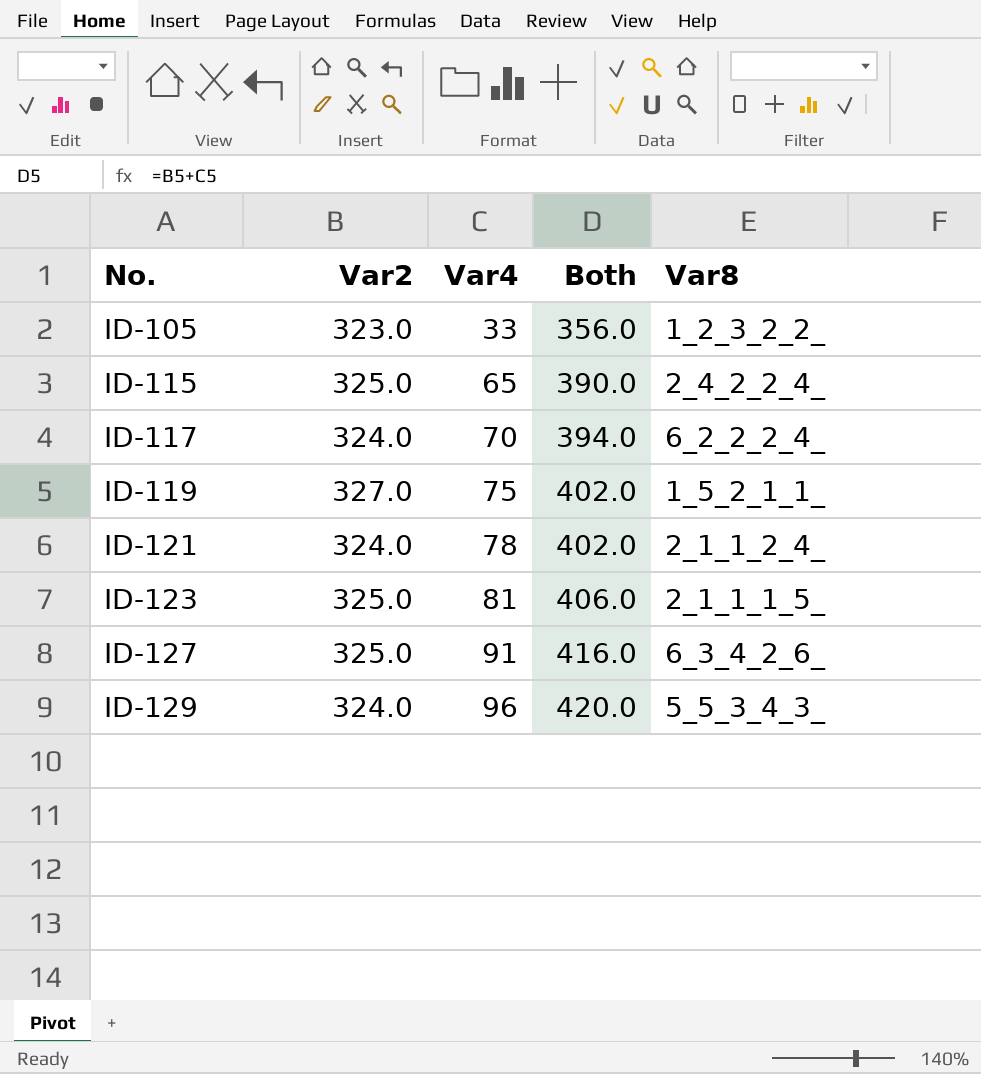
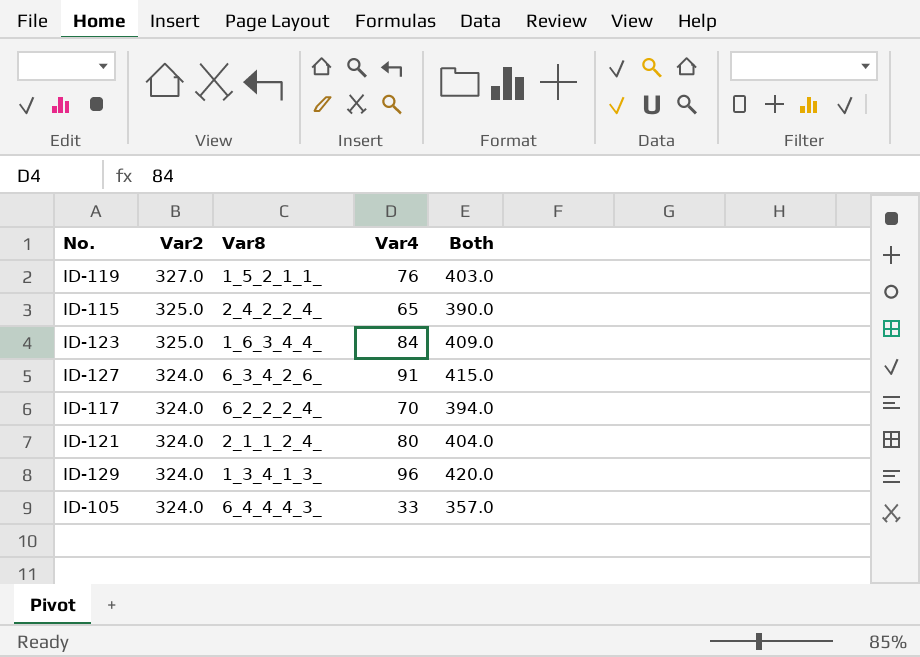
row order: No. ascending -> Var2 descending
column Var8 | position: 5 -> 3
ID-119 | Var4: 75 -> 76
ID-119 | Both: 402.0 -> 403.0
ID-123 | Var8: 2_1_1_1_5_ -> 1_6_3_4_4_
ID-123 | Var4: 81 -> 84
ID-123 | Both: 406.0 -> 409.0
ID-127 | Var2: 325.0 -> 324.0
ID-127 | Both: 416.0 -> 415.0
ID-121 | Var4: 78 -> 80
ID-121 | Both: 402.0 -> 404.0
ID-129 | Var8: 5_5_3_4_3_ -> 1_3_4_1_3_
ID-105 | Var2: 323.0 -> 324.0
ID-105 | Var8: 1_2_3_2_2_ -> 6_4_4_4_3_
ID-105 | Both: 356.0 -> 357.0

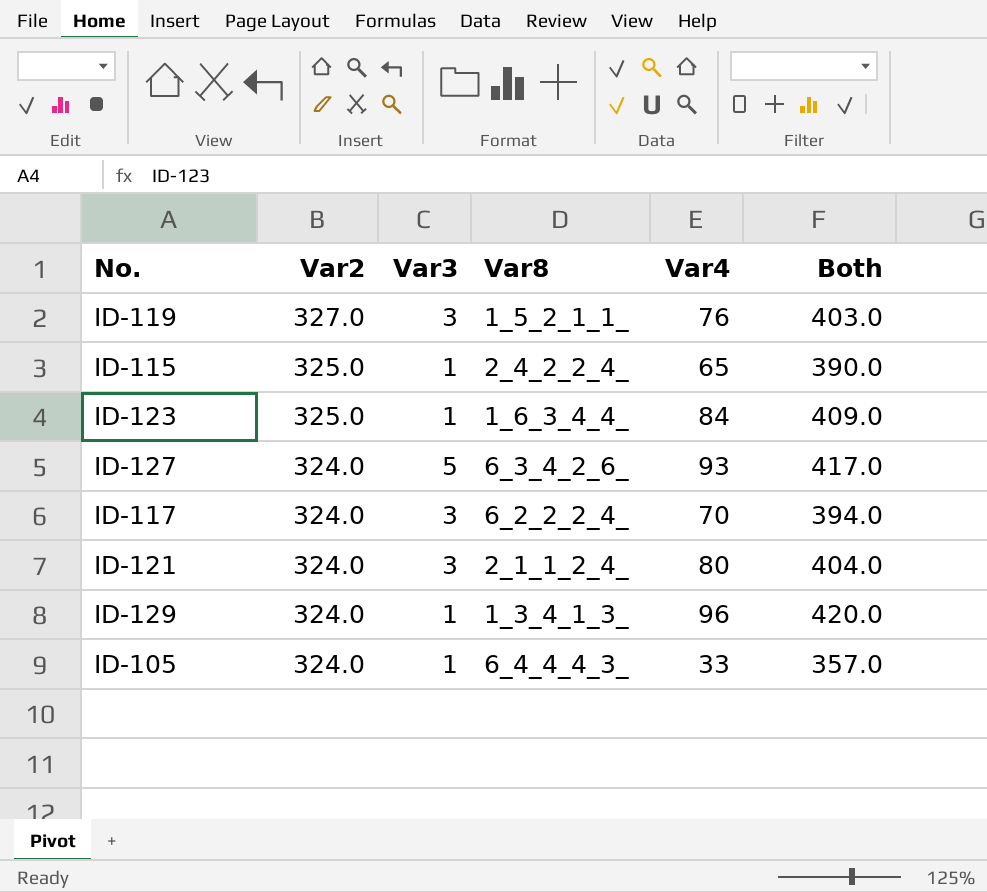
column Var3 | position: none -> 3
ID-127 | Var4: 91 -> 93
ID-127 | Both: 415.0 -> 417.0

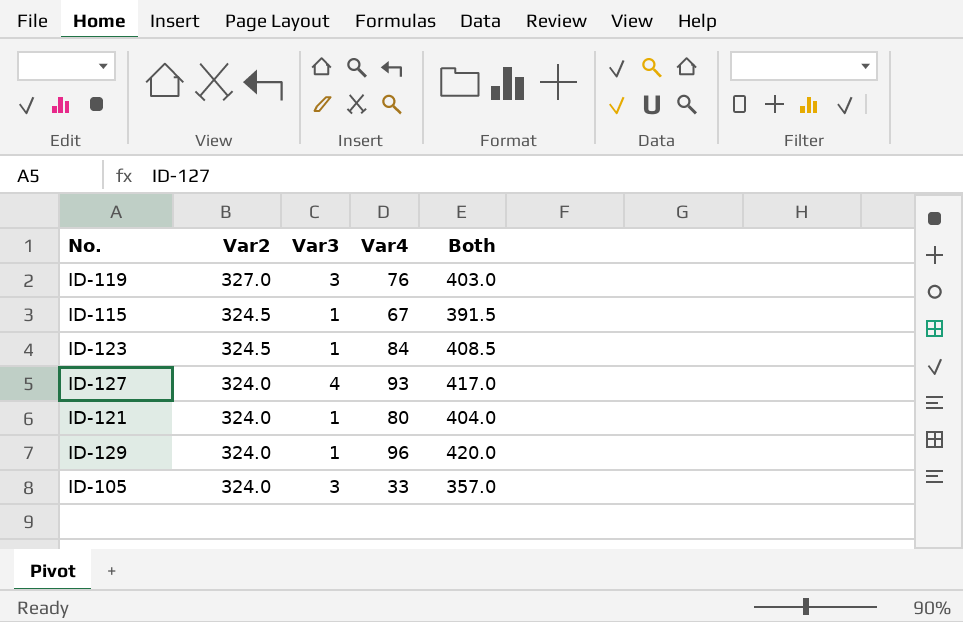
column Var8 | position: 4 -> none
row ID-117: 324.0 | 3 | 6_2_2_2_4_ | 70 | 394.0 -> none
ID-115 | Var2: 325.0 -> 324.5
ID-115 | Var4: 65 -> 67
ID-115 | Both: 390.0 -> 391.5
ID-123 | Var2: 325.0 -> 324.5
ID-123 | Both: 409.0 -> 408.5
ID-127 | Var3: 5 -> 4
ID-121 | Var3: 3 -> 1
ID-105 | Var3: 1 -> 3

